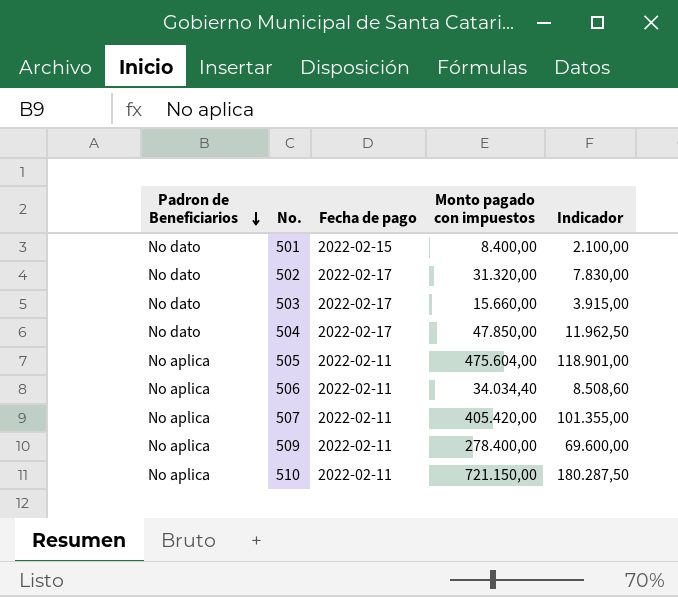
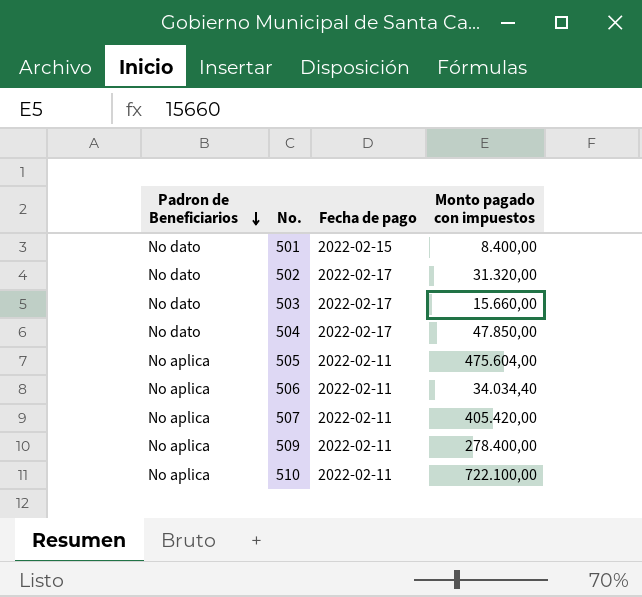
column Indicador | formula: [Monto pagado con impuestos] * 0,25 -> none
510 | Monto pagado con impuestos: 721.150,00 -> 722.100,00

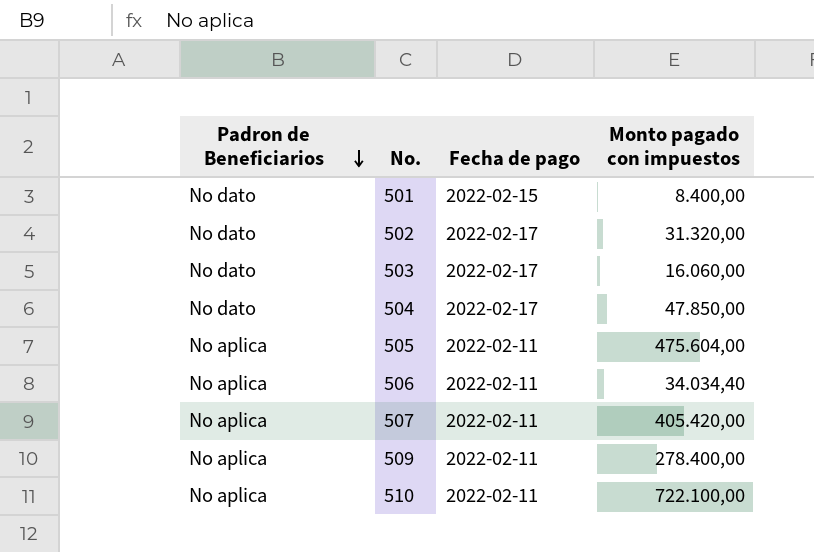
503 | Monto pagado con impuestos: 15.660,00 -> 16.060,00

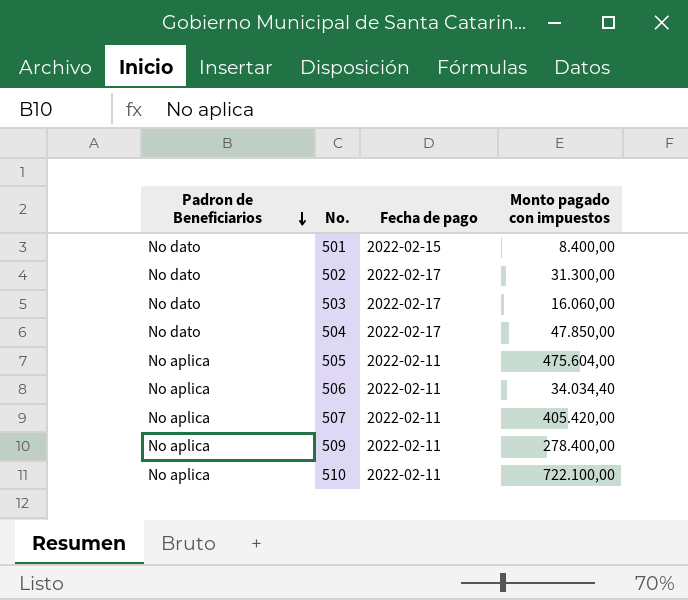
502 | Monto pagado con impuestos: 31.320,00 -> 31.300,00

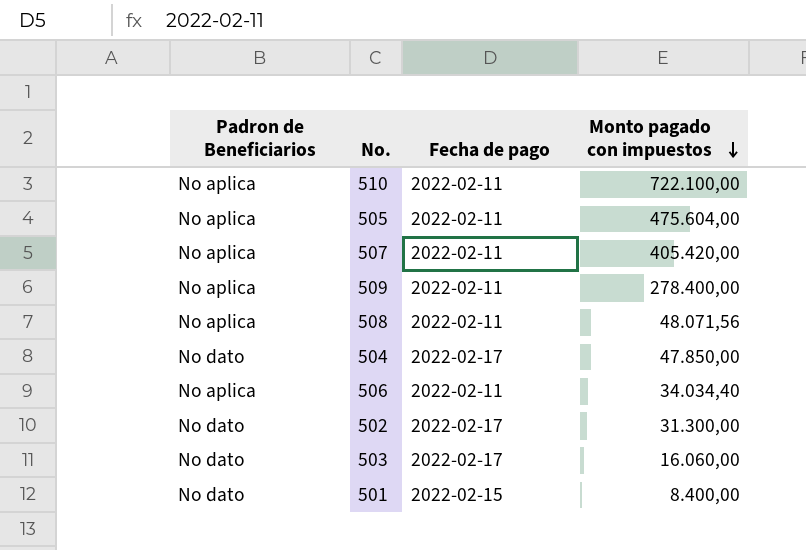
row order: Padron de Beneficiarios descending -> Monto pagado con impuestos descending
row 508: none -> No aplica | 2022-02-11 | 48.071,56

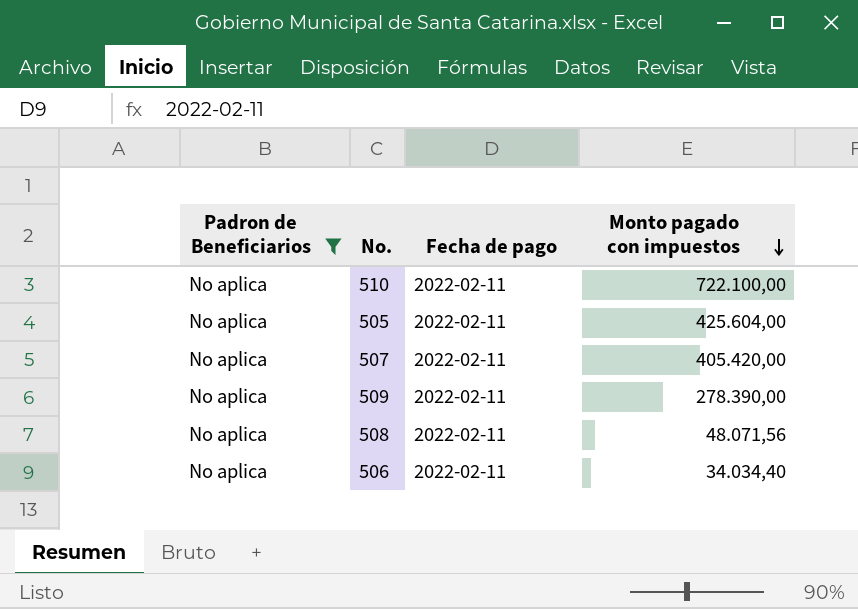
filter: none -> Padron de Beneficiarios = No aplica
505 | Monto pagado con impuestos: 475.604,00 -> 425.604,00
509 | Monto pagado con impuestos: 278.400,00 -> 278.390,00

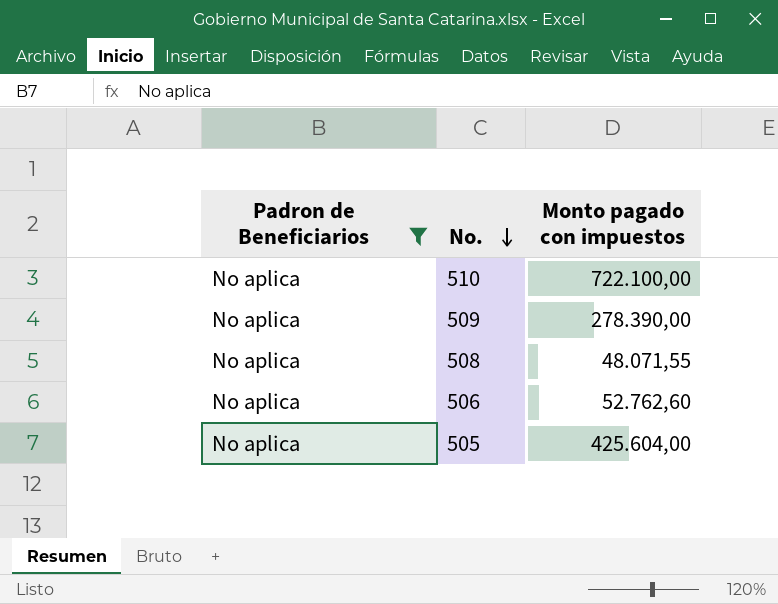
row order: Monto pagado con impuestos descending -> No. descending
column Fecha de pago | position: 3 -> none
row 507: No aplica | 2022-02-11 | 405.420,00 -> none
508 | Monto pagado con impuestos: 48.071,56 -> 48.071,55
506 | Monto pagado con impuestos: 34.034,40 -> 52.762,60

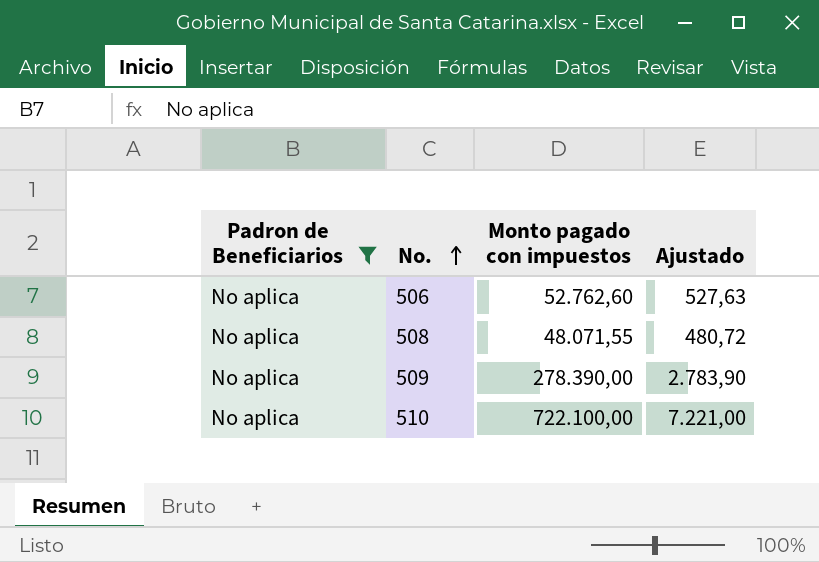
row order: No. descending -> No. ascending
column Ajustado | formula: none -> [Monto pagado con impuestos] * 0,01
row 505: No aplica | 425.604,00 -> none

